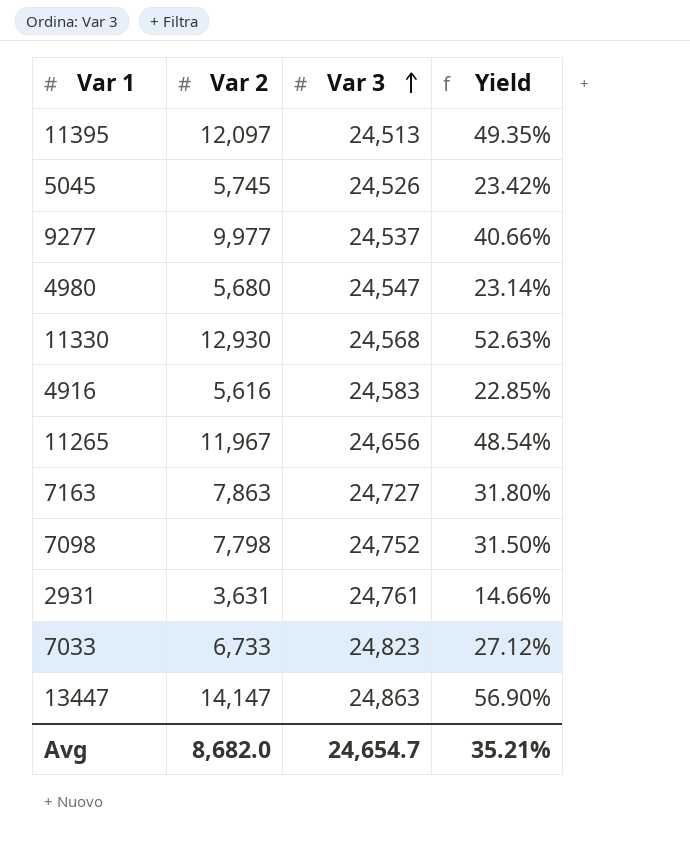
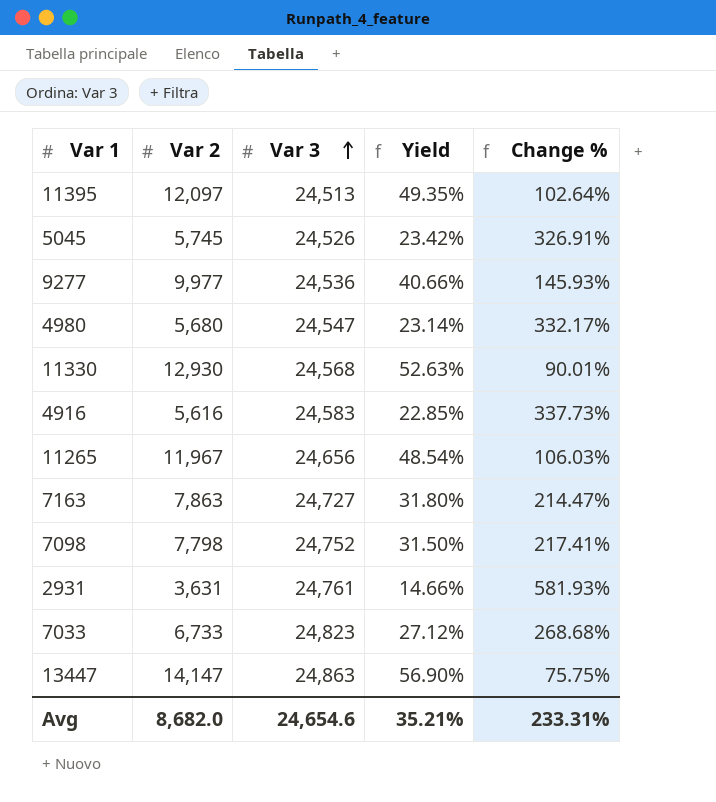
column Change % | formula: none -> ([Var 3] - [Var 2]) / [Var 2]
9277 | Var 3: 24,537 -> 24,536
Avg | Var 3: 24,654.7 -> 24,654.6

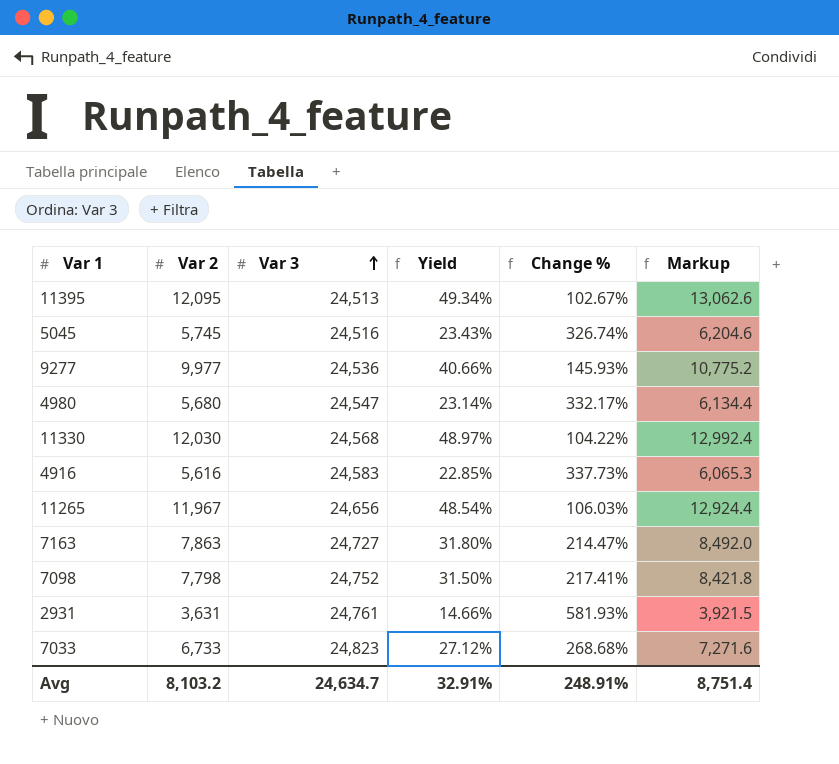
column Markup | formula: none -> [Var 2] * 1.08
row 13447: 14,147 | 24,863 | 56.90% | 75.75% -> none
11395 | Var 2: 12,097 -> 12,095
11395 | Yield: 49.35% -> 49.34%
11395 | Change %: 102.64% -> 102.67%
5045 | Var 3: 24,526 -> 24,516
5045 | Yield: 23.42% -> 23.43%
5045 | Change %: 326.91% -> 326.74%
11330 | Var 2: 12,930 -> 12,030
11330 | Yield: 52.63% -> 48.97%
11330 | Change %: 90.01% -> 104.22%
Avg | Var 2: 8,682.0 -> 8,103.2
Avg | Var 3: 24,654.6 -> 24,634.7
Avg | Yield: 35.21% -> 32.91%
Avg | Change %: 233.31% -> 248.91%

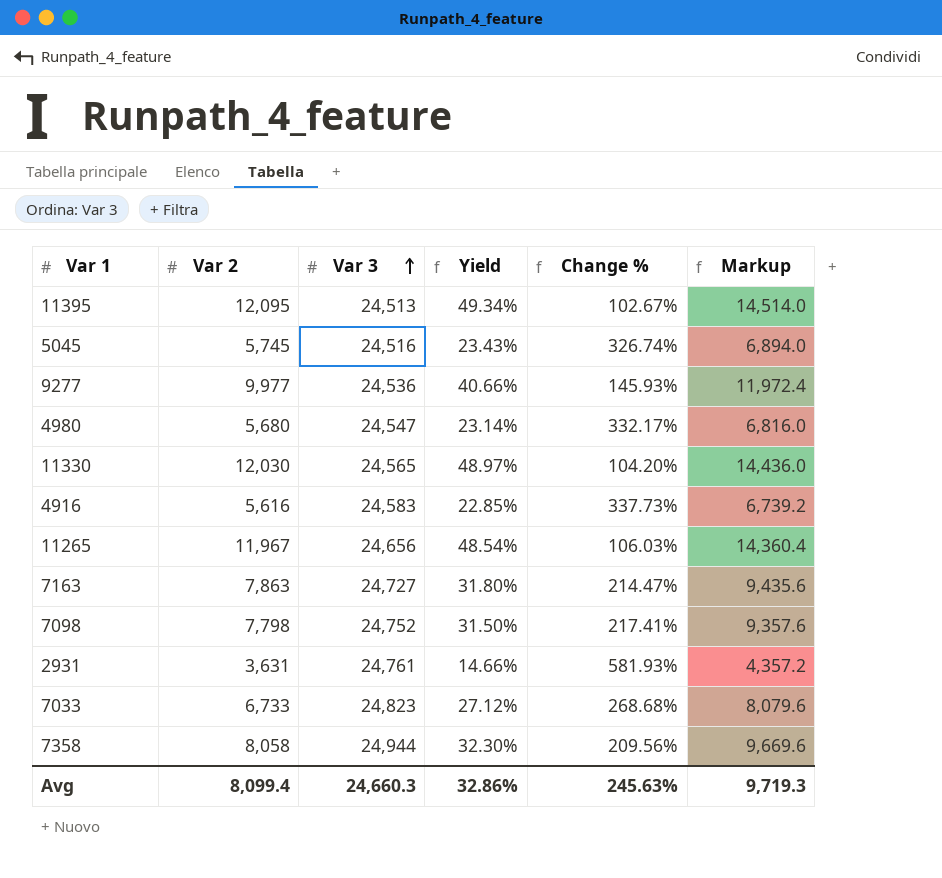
column Markup | formula: [Var 2] * 1.08 -> [Var 2] * 1.2
11330 | Var 3: 24,568 -> 24,565
11330 | Change %: 104.22% -> 104.20%
row 7358: none -> 8,058 | 24,944 | 32.30% | 209.56% | 9,669.6
Avg | Var 2: 8,103.2 -> 8,099.4
Avg | Var 3: 24,634.7 -> 24,660.3
Avg | Yield: 32.91% -> 32.86%
Avg | Change %: 248.91% -> 245.63%
Avg | Markup: 8,751.4 -> 9,719.3

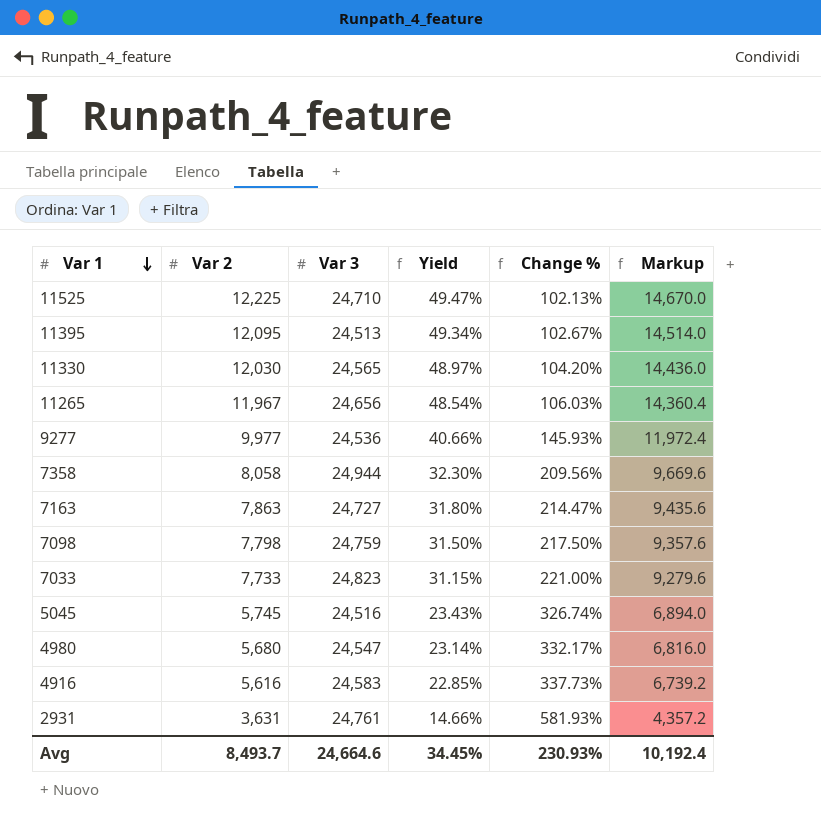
row order: Var 3 ascending -> Var 1 descending
row 11525: none -> 12,225 | 24,710 | 49.47% | 102.13% | 14,670.0
7098 | Var 3: 24,752 -> 24,759
7098 | Change %: 217.41% -> 217.50%
7033 | Var 2: 6,733 -> 7,733
7033 | Yield: 27.12% -> 31.15%
7033 | Change %: 268.68% -> 221.00%
7033 | Markup: 8,079.6 -> 9,279.6
Avg | Var 2: 8,099.4 -> 8,493.7
Avg | Var 3: 24,660.3 -> 24,664.6
Avg | Yield: 32.86% -> 34.45%
Avg | Change %: 245.63% -> 230.93%
Avg | Markup: 9,719.3 -> 10,192.4

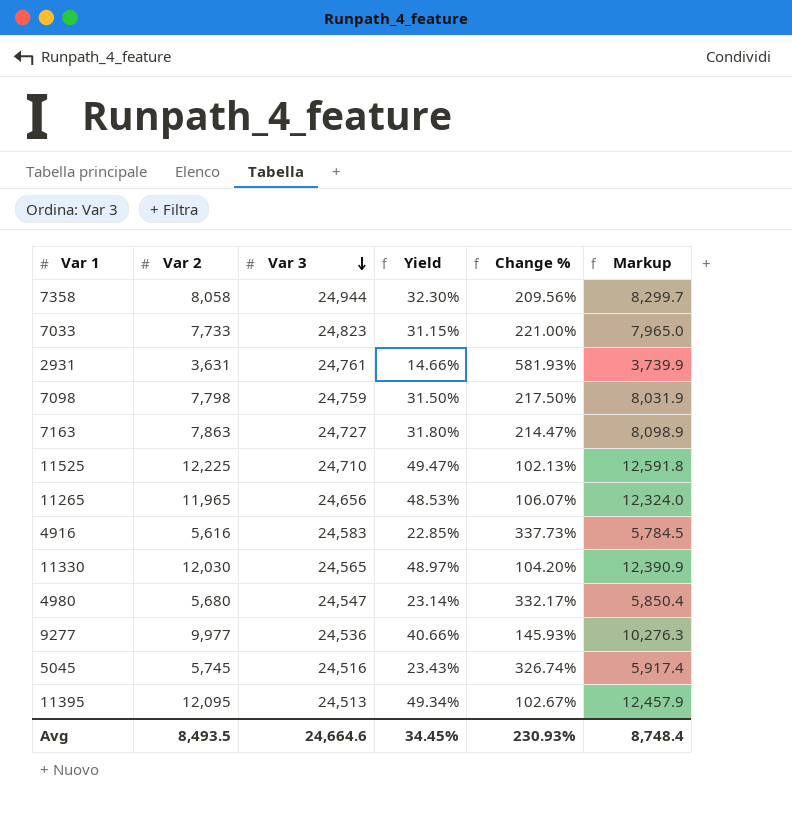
row order: Var 1 descending -> Var 3 descending
column Markup | formula: [Var 2] * 1.2 -> [Var 2] * 1.03
11265 | Var 2: 11,967 -> 11,965
11265 | Yield: 48.54% -> 48.53%
11265 | Change %: 106.03% -> 106.07%
Avg | Var 2: 8,493.7 -> 8,493.5
Avg | Markup: 10,192.4 -> 8,748.4

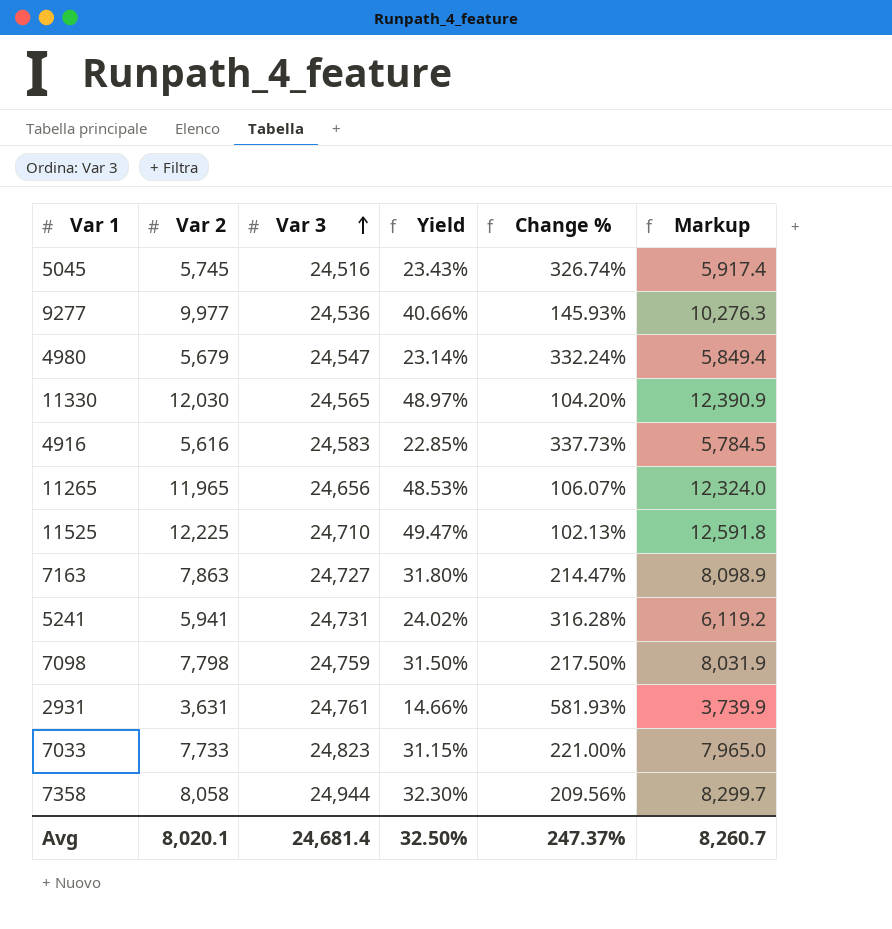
row order: Var 3 descending -> Var 3 ascending
row 11395: 12,095 | 24,513 | 49.34% | 102.67% | 12,457.9 -> none
4980 | Var 2: 5,680 -> 5,679
4980 | Change %: 332.17% -> 332.24%
4980 | Markup: 5,850.4 -> 5,849.4
row 5241: none -> 5,941 | 24,731 | 24.02% | 316.28% | 6,119.2
Avg | Var 2: 8,493.5 -> 8,020.1
Avg | Var 3: 24,664.6 -> 24,681.4
Avg | Yield: 34.45% -> 32.50%
Avg | Change %: 230.93% -> 247.37%
Avg | Markup: 8,748.4 -> 8,260.7

